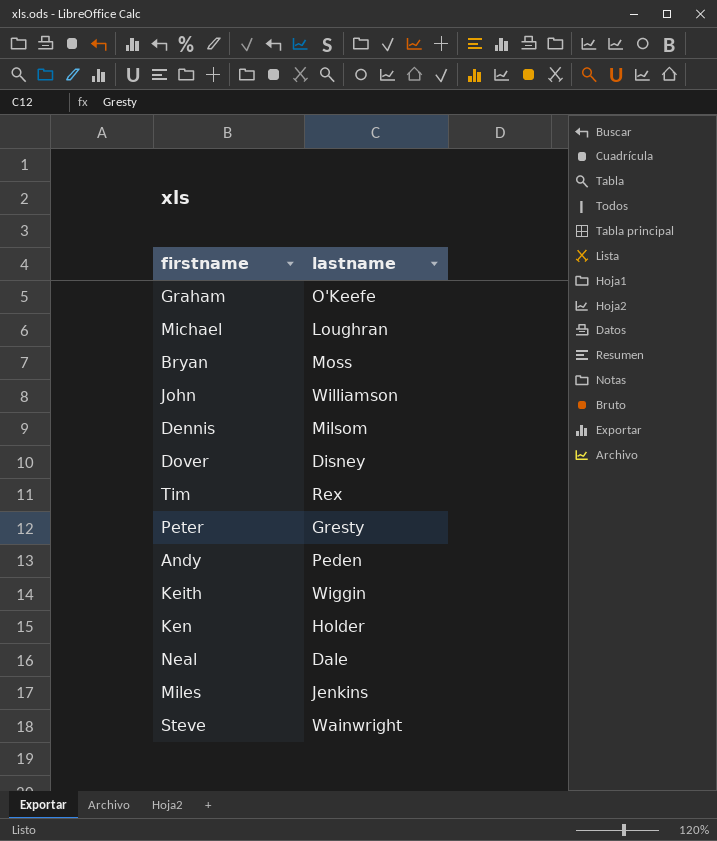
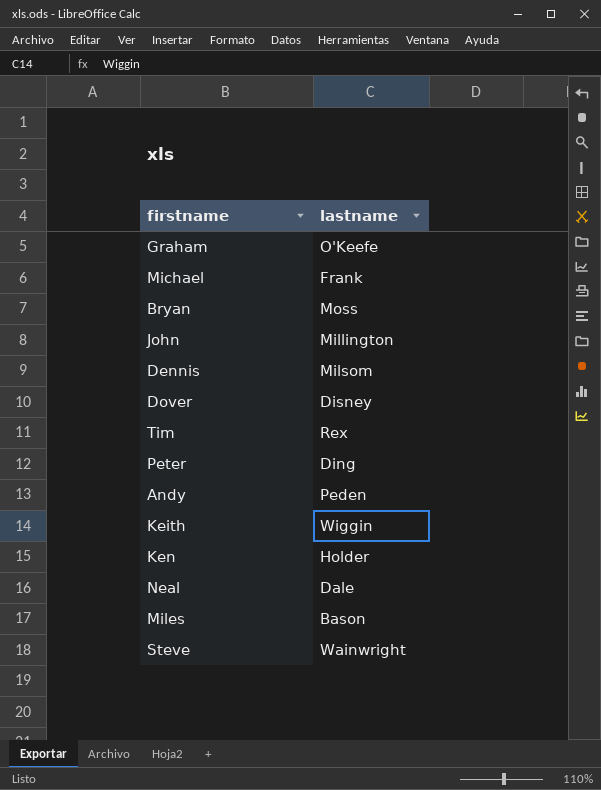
Michael | lastname: Loughran -> Frank
John | lastname: Williamson -> Millington
Peter | lastname: Gresty -> Ding
Miles | lastname: Jenkins -> Bason

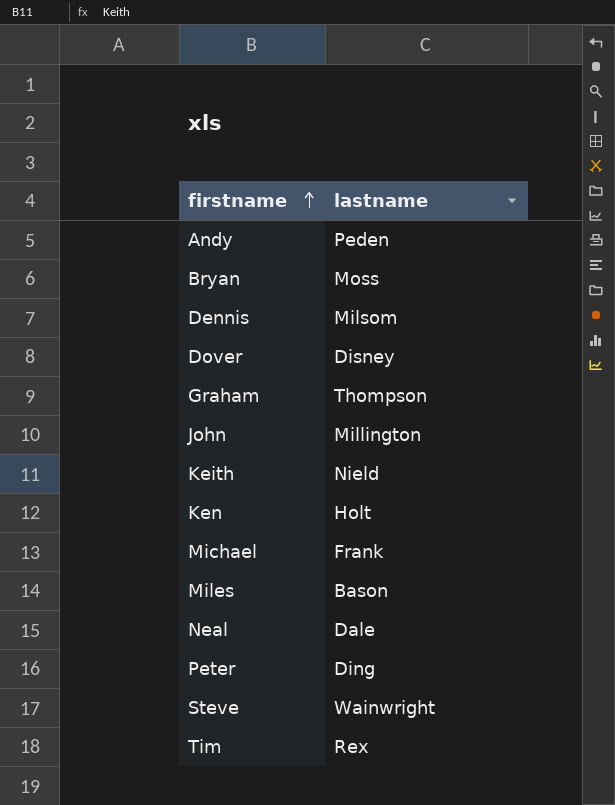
row order: none -> firstname ascending
Graham | lastname: O'Keefe -> Thompson
Keith | lastname: Wiggin -> Nield
Ken | lastname: Holder -> Holt

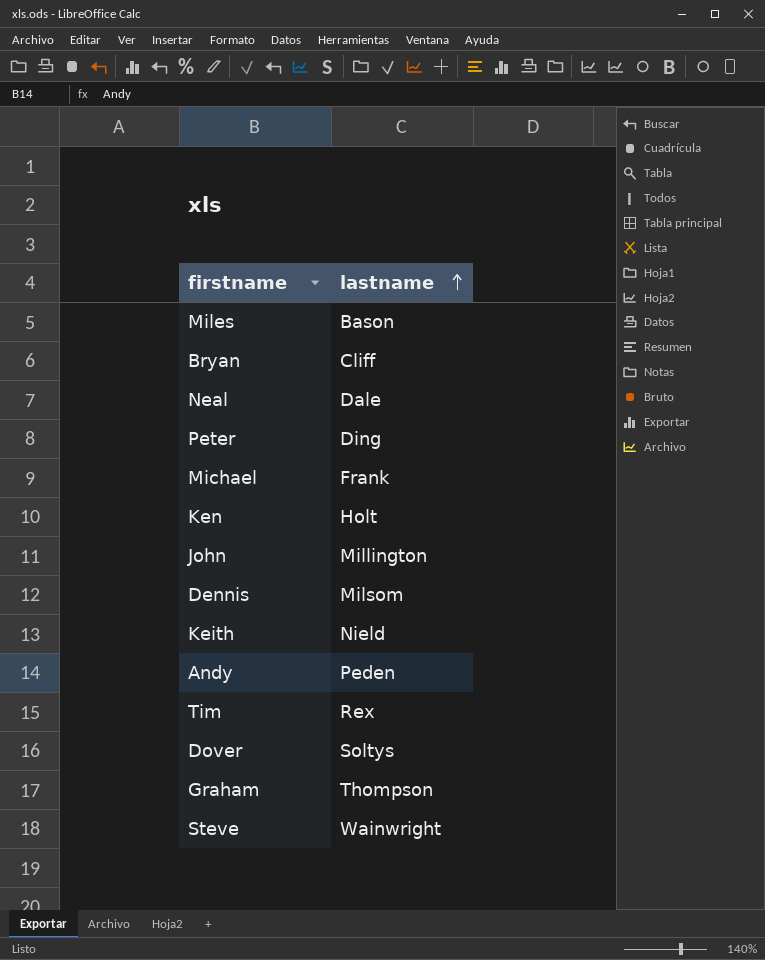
row order: firstname ascending -> lastname ascending
Bryan | lastname: Moss -> Cliff
Dover | lastname: Disney -> Soltys

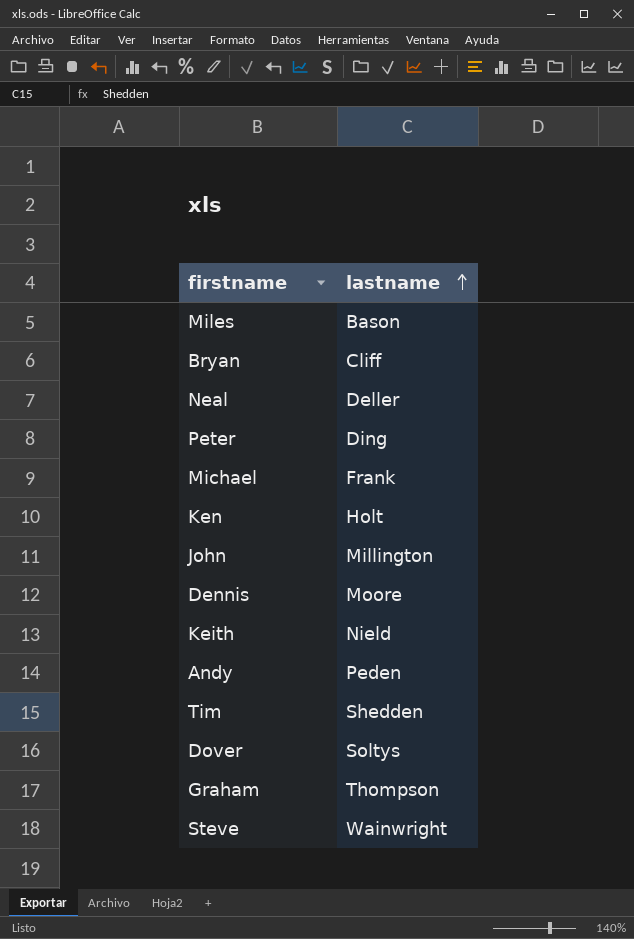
Neal | lastname: Dale -> Deller
Dennis | lastname: Milsom -> Moore
Tim | lastname: Rex -> Shedden

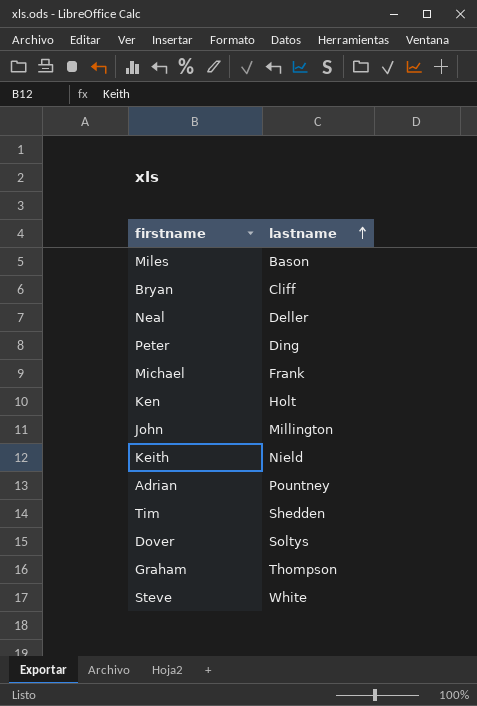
row Dennis: Moore -> none
row Andy: Peden -> none
row Adrian: none -> Pountney
Steve | lastname: Wainwright -> White

